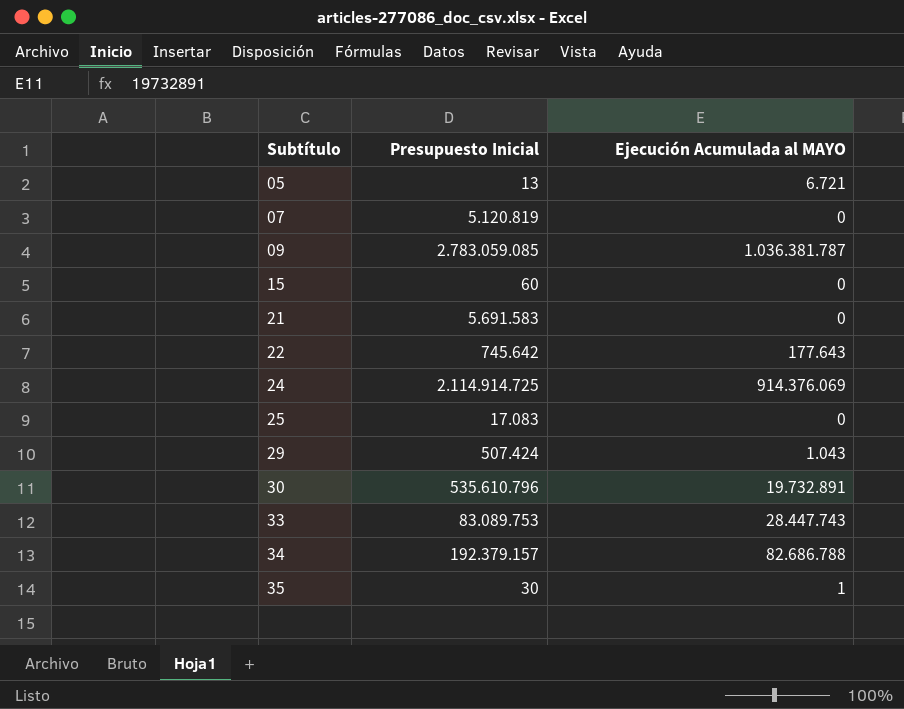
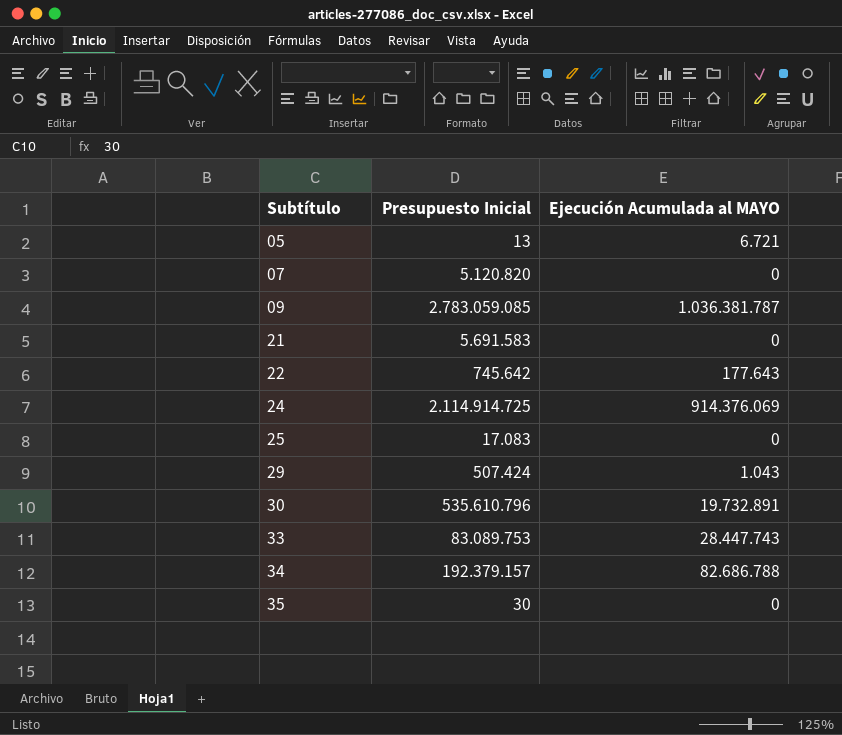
row 15: 60 | 0 -> none
07 | Presupuesto Inicial: 5.120.819 -> 5.120.820
35 | Ejecución Acumulada al MAYO: 1 -> 0

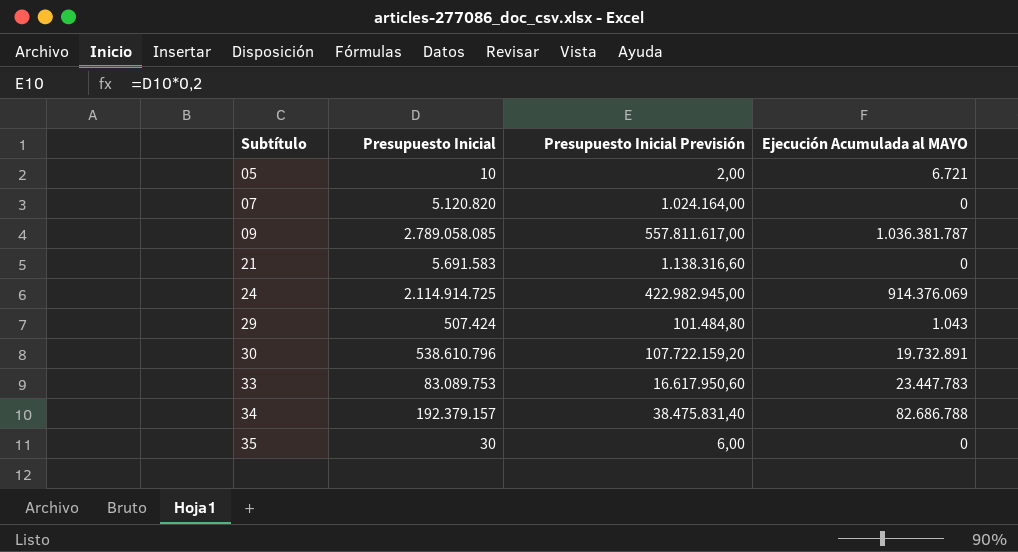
column Presupuesto Inicial Previsión | formula: none -> [Presupuesto Inicial] * 0,2
row 22: 745.642 | 177.643 -> none
row 25: 17.083 | 0 -> none
05 | Presupuesto Inicial: 13 -> 10
09 | Presupuesto Inicial: 2.783.059.085 -> 2.789.058.085
30 | Presupuesto Inicial: 535.610.796 -> 538.610.796
33 | Ejecución Acumulada al MAYO: 28.447.743 -> 23.447.783

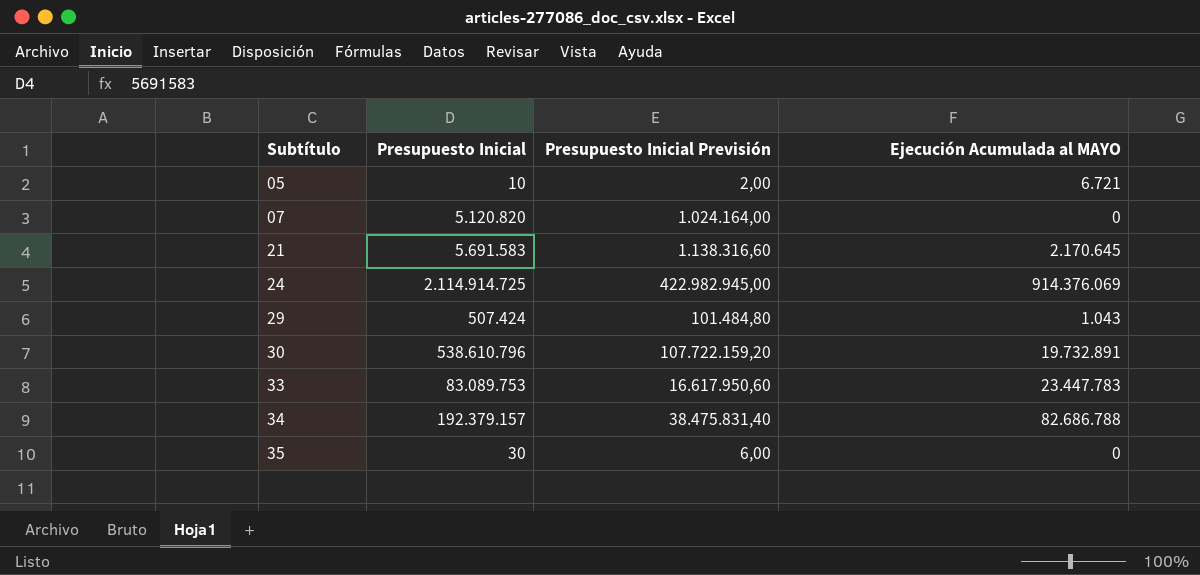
row 09: 2.789.058.085 | 557.811.617,00 | 1.036.381.787 -> none
21 | Ejecución Acumulada al MAYO: 0 -> 2.170.645

